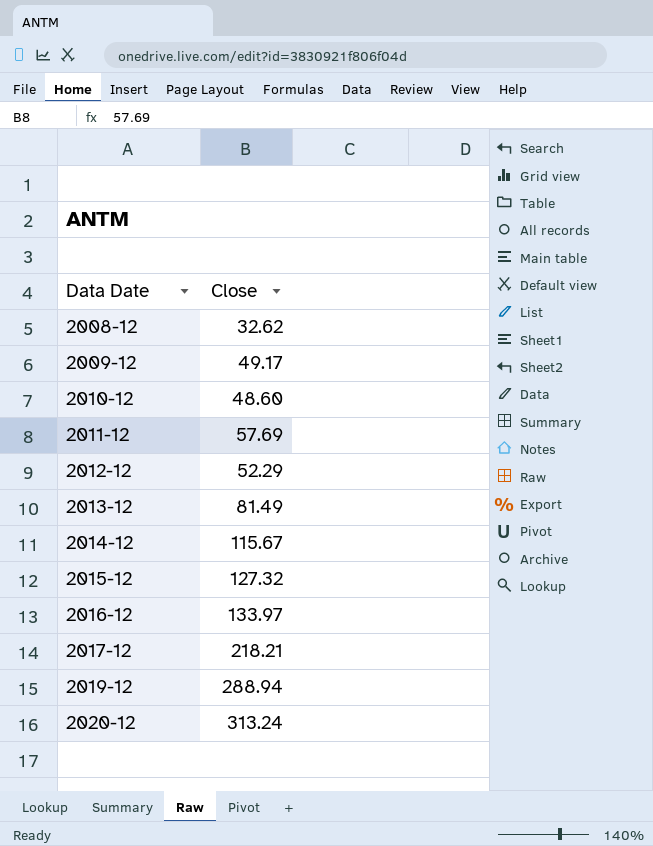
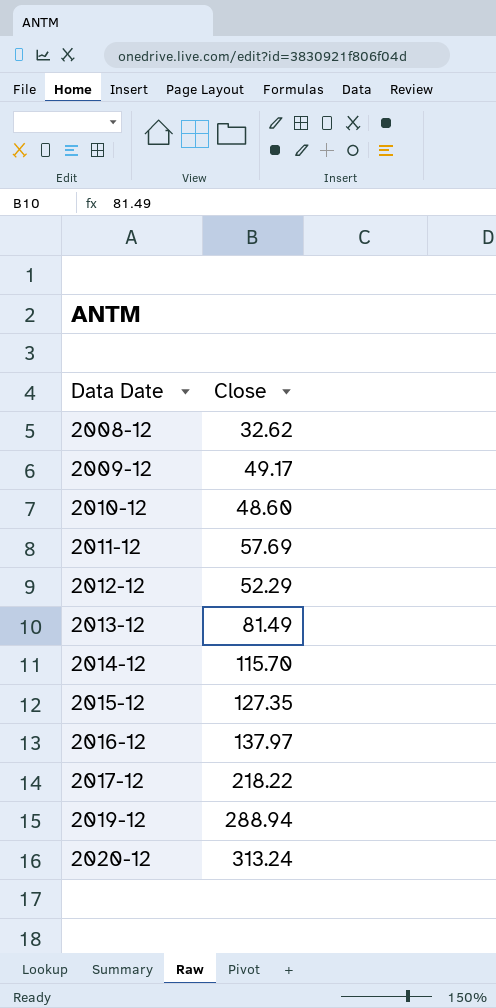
2014-12 | Close: 115.67 -> 115.70
2015-12 | Close: 127.32 -> 127.35
2016-12 | Close: 133.97 -> 137.97
2017-12 | Close: 218.21 -> 218.22

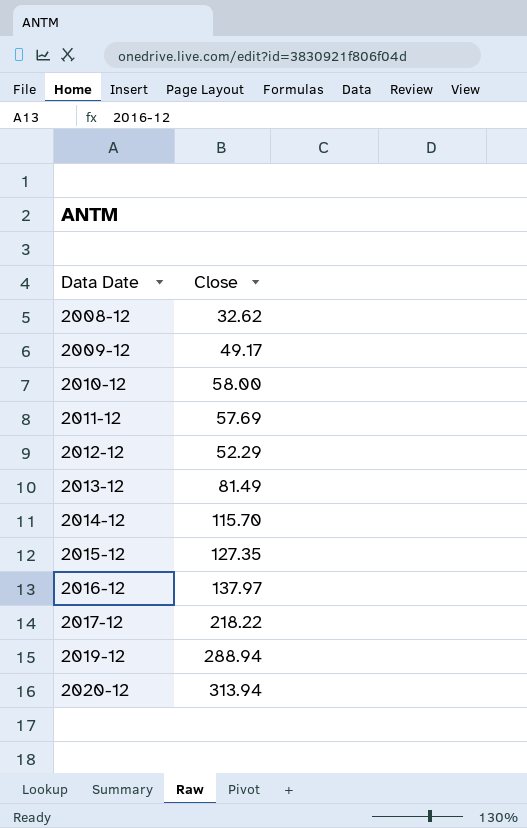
2010-12 | Close: 48.60 -> 58.00
2020-12 | Close: 313.24 -> 313.94

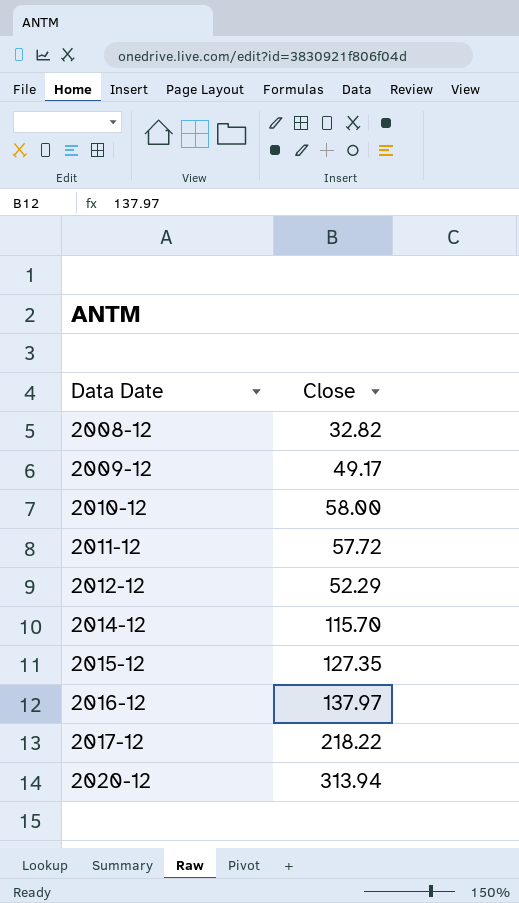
row 2013-12: 81.49 -> none
row 2019-12: 288.94 -> none
2008-12 | Close: 32.62 -> 32.82
2011-12 | Close: 57.69 -> 57.72

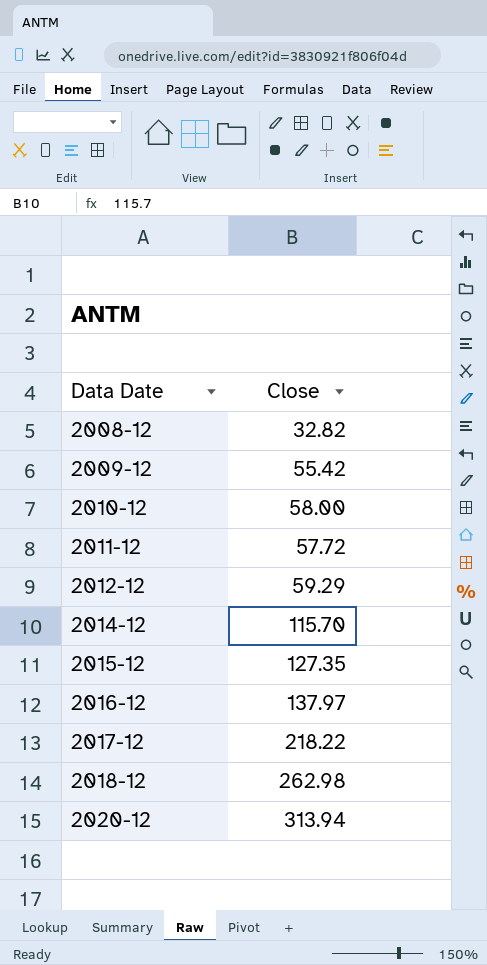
2009-12 | Close: 49.17 -> 55.42
2012-12 | Close: 52.29 -> 59.29
row 2018-12: none -> 262.98

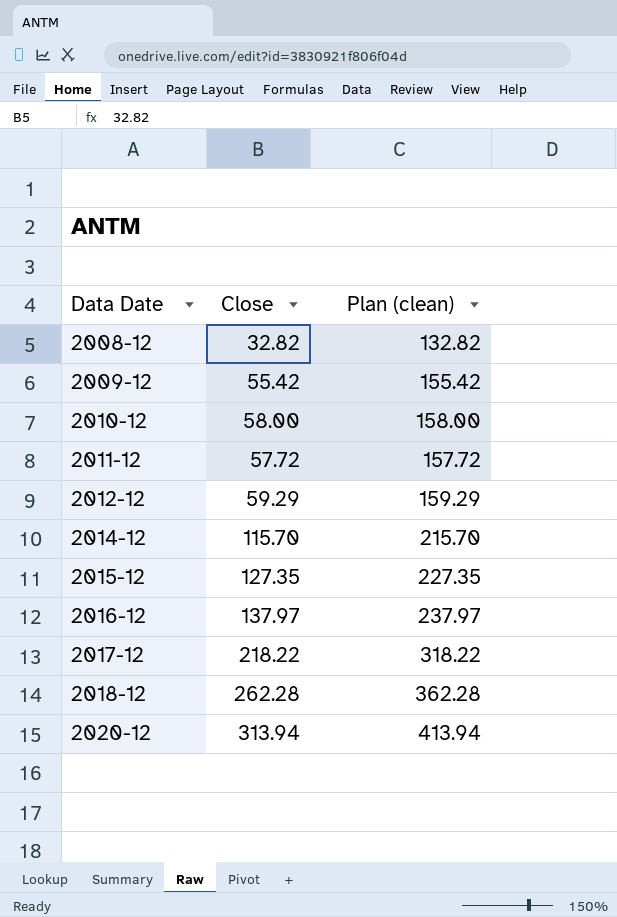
column Plan (clean) | formula: none -> [Close] + 100
2018-12 | Close: 262.98 -> 262.28

